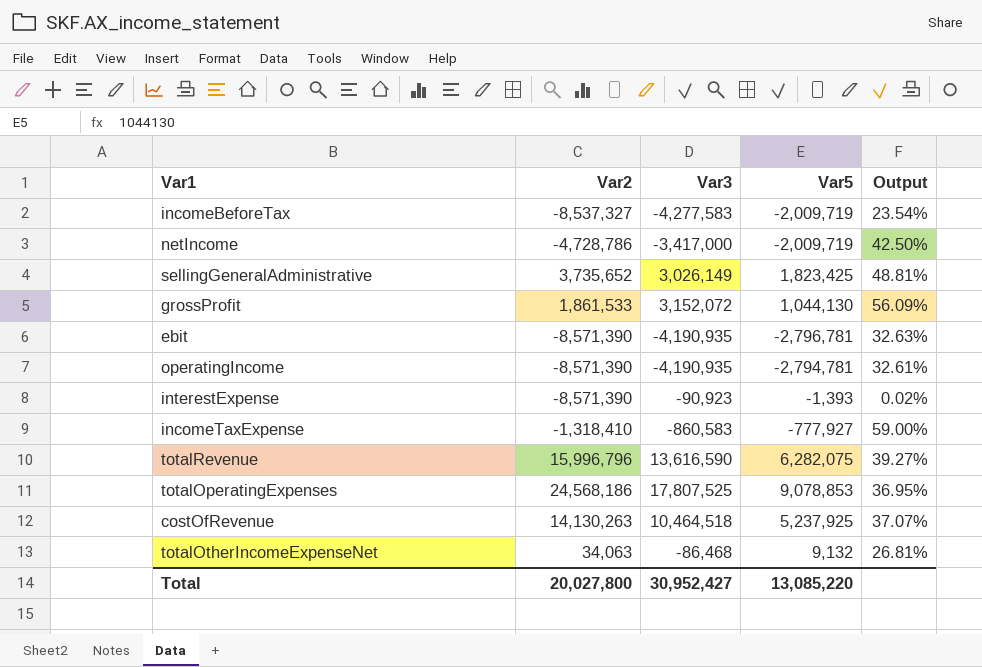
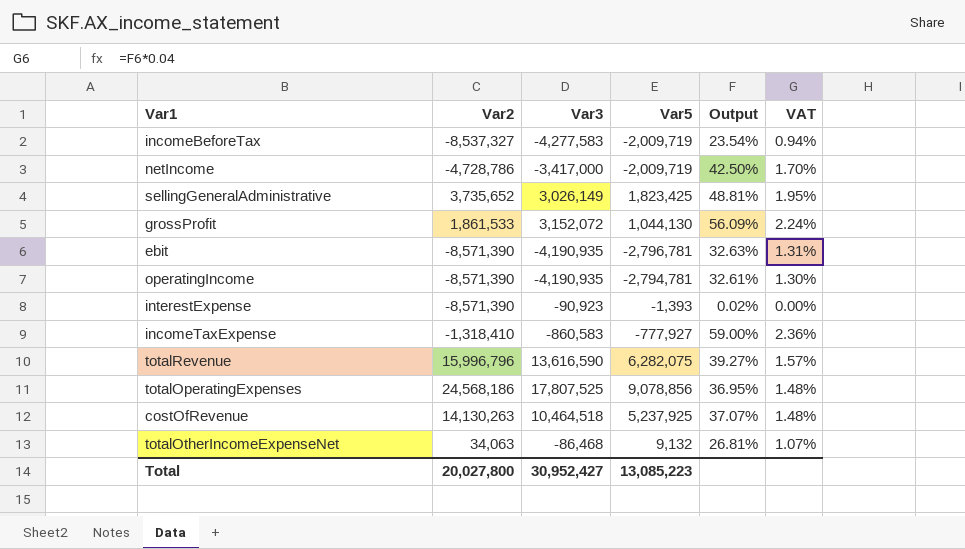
column VAT | formula: none -> [Output] * 0.04
totalOperatingExpenses | Var5: 9,078,853 -> 9,078,856
Total | Var5: 13,085,220 -> 13,085,223

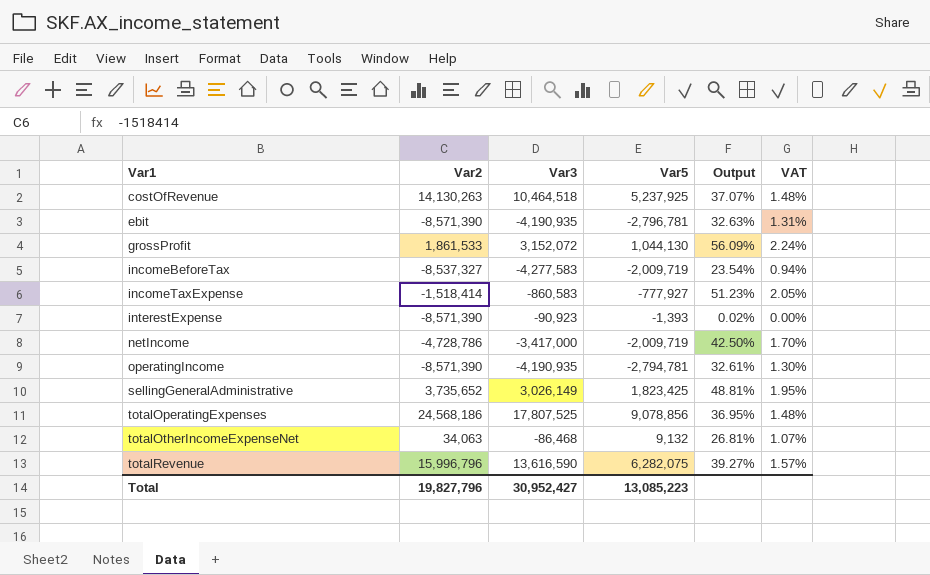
row order: none -> Var1 ascending
incomeTaxExpense | Var2: -1,318,410 -> -1,518,414
incomeTaxExpense | Output: 59.00% -> 51.23%
incomeTaxExpense | VAT: 2.36% -> 2.05%
Total | Var2: 20,027,800 -> 19,827,796

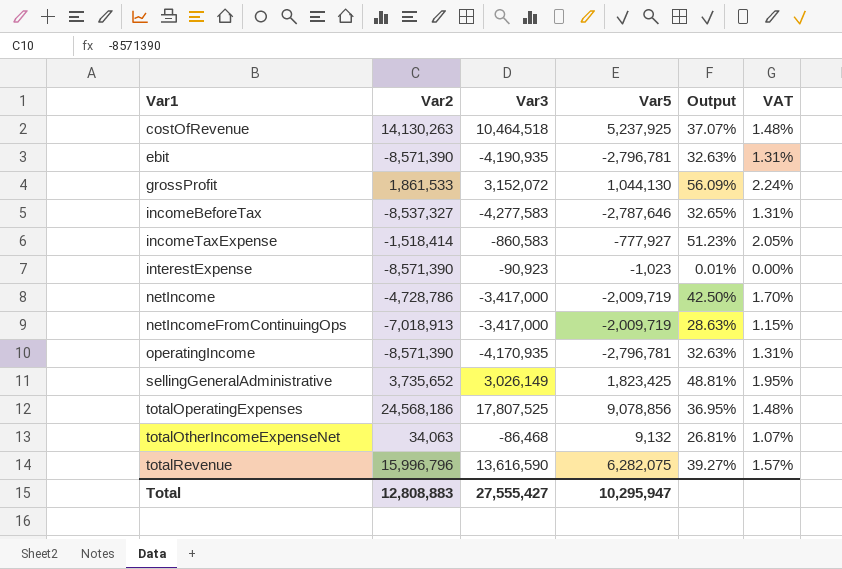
incomeBeforeTax | Var5: -2,009,719 -> -2,787,646
incomeBeforeTax | Output: 23.54% -> 32.65%
incomeBeforeTax | VAT: 0.94% -> 1.31%
interestExpense | Var5: -1,393 -> -1,023
interestExpense | Output: 0.02% -> 0.01%
row netIncomeFromContinuingOps: none -> -7,018,913 | -3,417,000 | -2,009,719 | 28.63% | 1.15%
operatingIncome | Var3: -4,190,935 -> -4,170,935
operatingIncome | Var5: -2,794,781 -> -2,796,781
operatingIncome | Output: 32.61% -> 32.63%
operatingIncome | VAT: 1.30% -> 1.31%
Total | Var2: 19,827,796 -> 12,808,883
Total | Var3: 30,952,427 -> 27,555,427
Total | Var5: 13,085,223 -> 10,295,947

